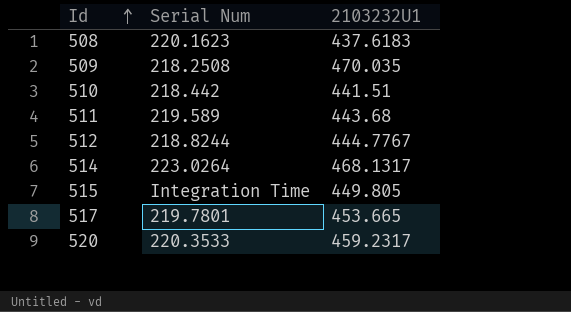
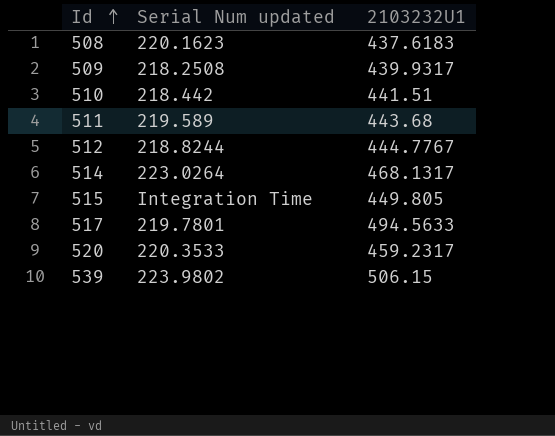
column name: Serial Num -> Serial Num updated
509 | 2103232U1: 470.035 -> 439.9317
517 | 2103232U1: 453.665 -> 494.5633
row 539: none -> 223.9802 | 506.15

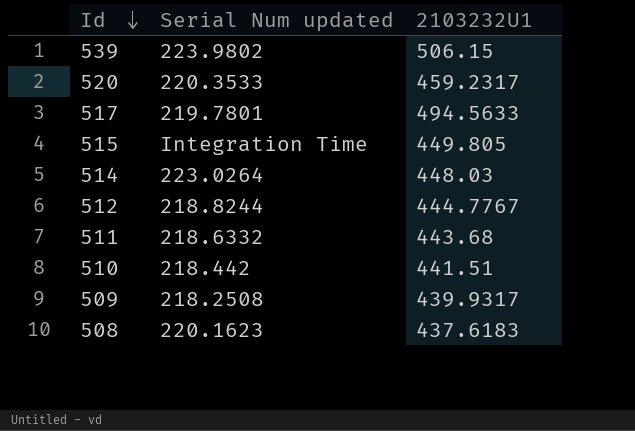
row order: Id ascending -> Id descending
514 | 2103232U1: 468.1317 -> 448.03
511 | Serial Num updated: 219.589 -> 218.6332

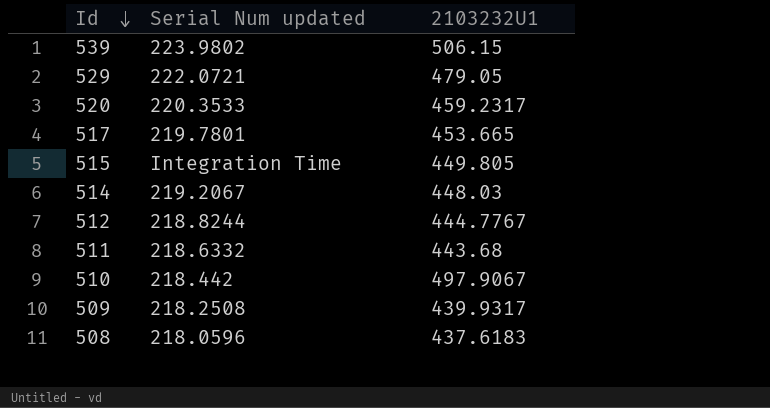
row 529: none -> 222.0721 | 479.05
517 | 2103232U1: 494.5633 -> 453.665
514 | Serial Num updated: 223.0264 -> 219.2067
510 | 2103232U1: 441.51 -> 497.9067
508 | Serial Num updated: 220.1623 -> 218.0596

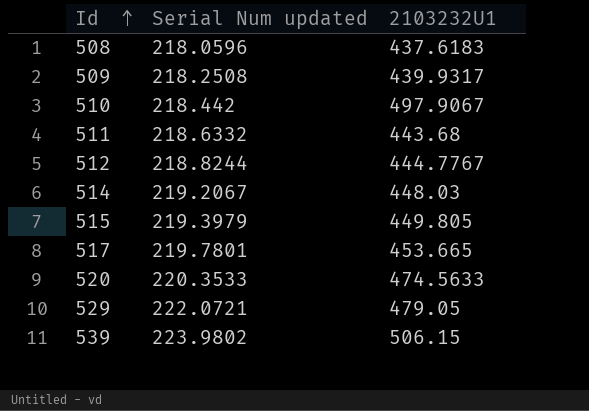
row order: Id descending -> Id ascending
515 | Serial Num updated: Integration Time -> 219.3979
520 | 2103232U1: 459.2317 -> 474.5633

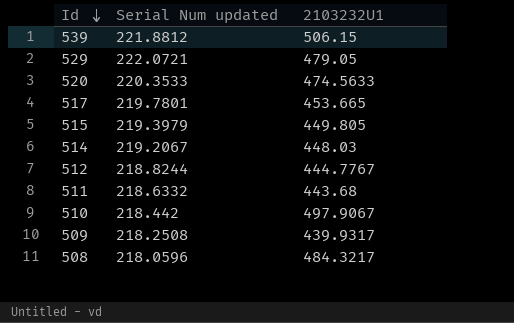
row order: Id ascending -> Id descending
539 | Serial Num updated: 223.9802 -> 221.8812
508 | 2103232U1: 437.6183 -> 484.3217

